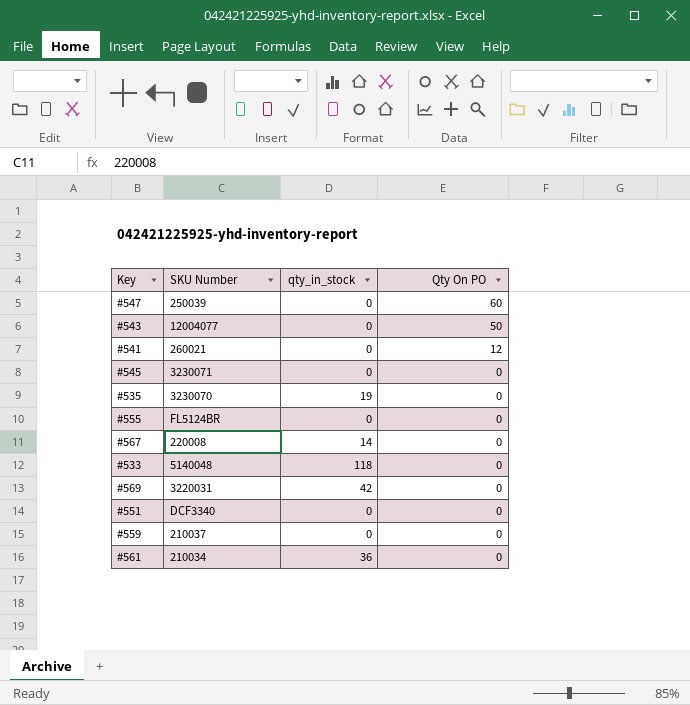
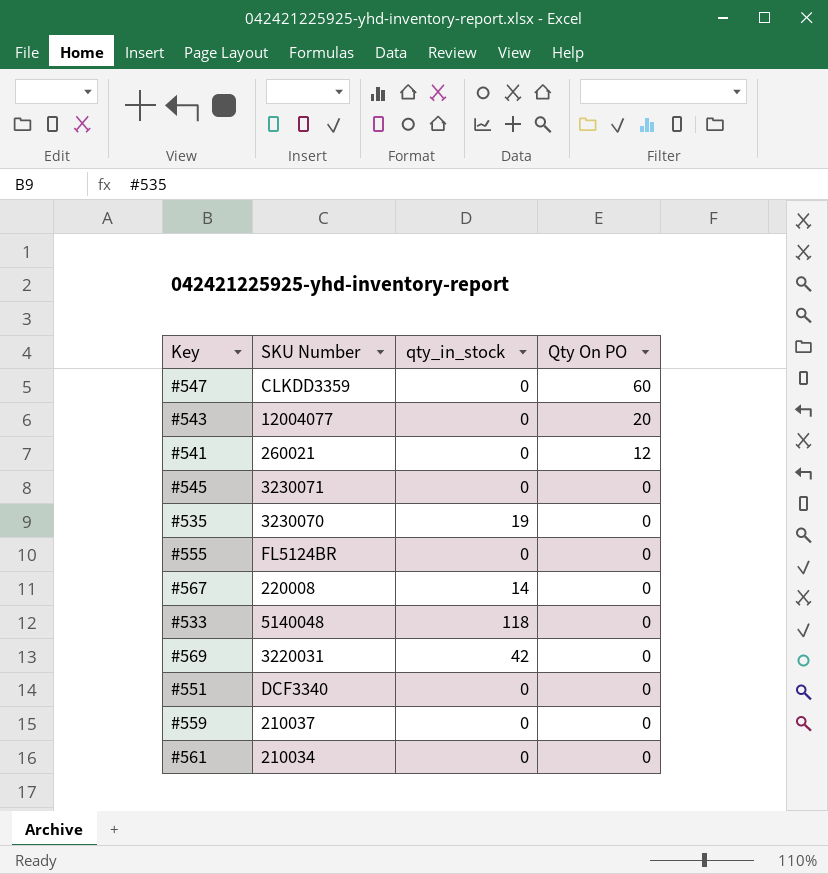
#547 | SKU Number: 250039 -> CLKDD3359
#543 | Qty On PO: 50 -> 20
#561 | qty_in_stock: 36 -> 0

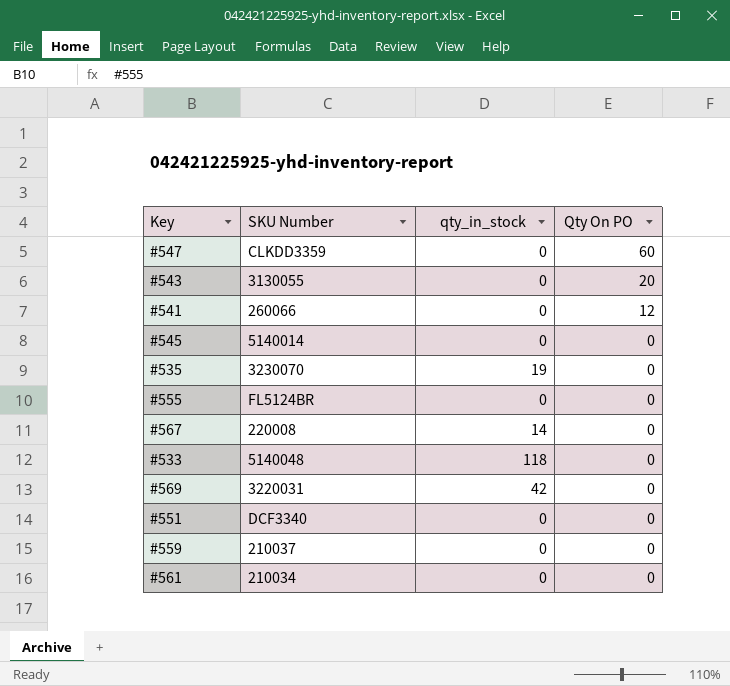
#543 | SKU Number: 12004077 -> 3130055
#541 | SKU Number: 260021 -> 260066
#545 | SKU Number: 3230071 -> 5140014

